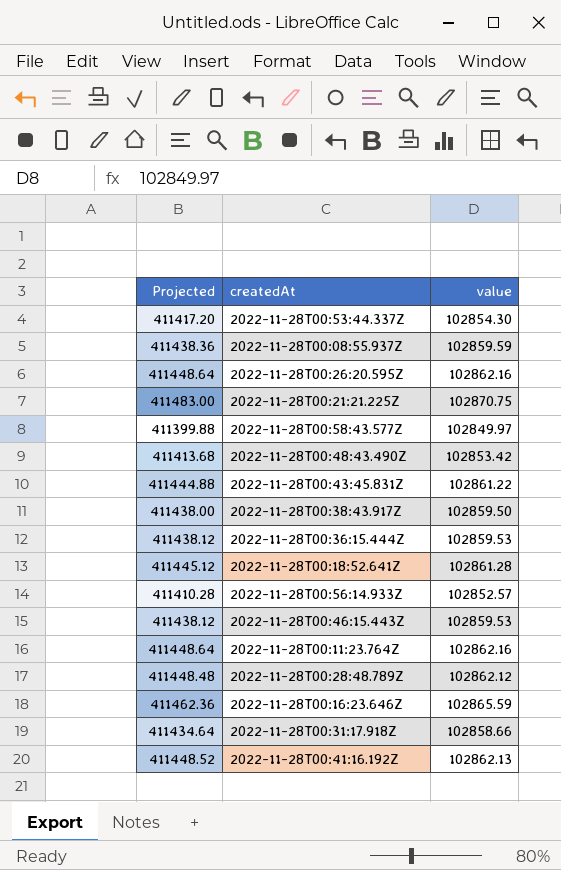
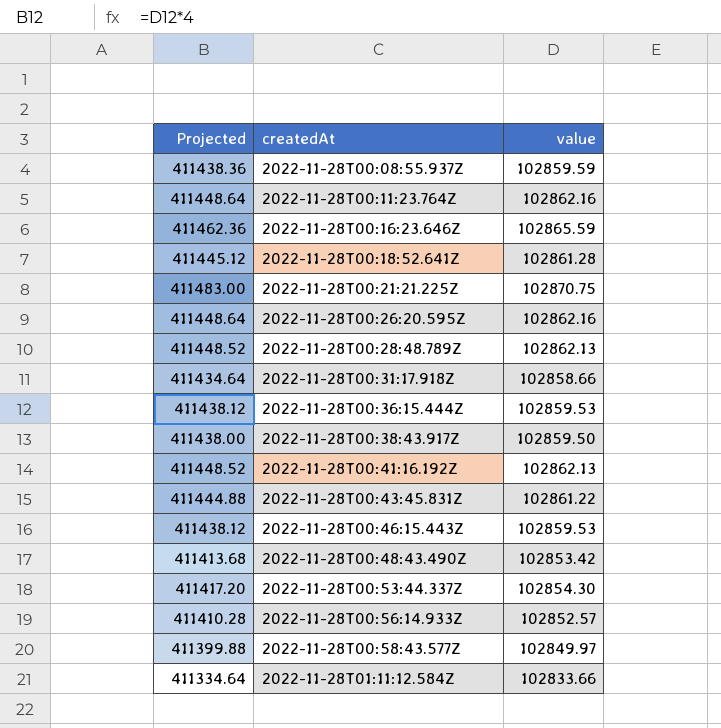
row order: none -> createdAt ascending
2022-11-28T00:28:48.789Z | Projected: 411448.48 -> 411448.52
2022-11-28T00:28:48.789Z | value: 102862.12 -> 102862.13
row 2022-11-28T01:11:12.584Z: none -> 411334.64 | 102833.66

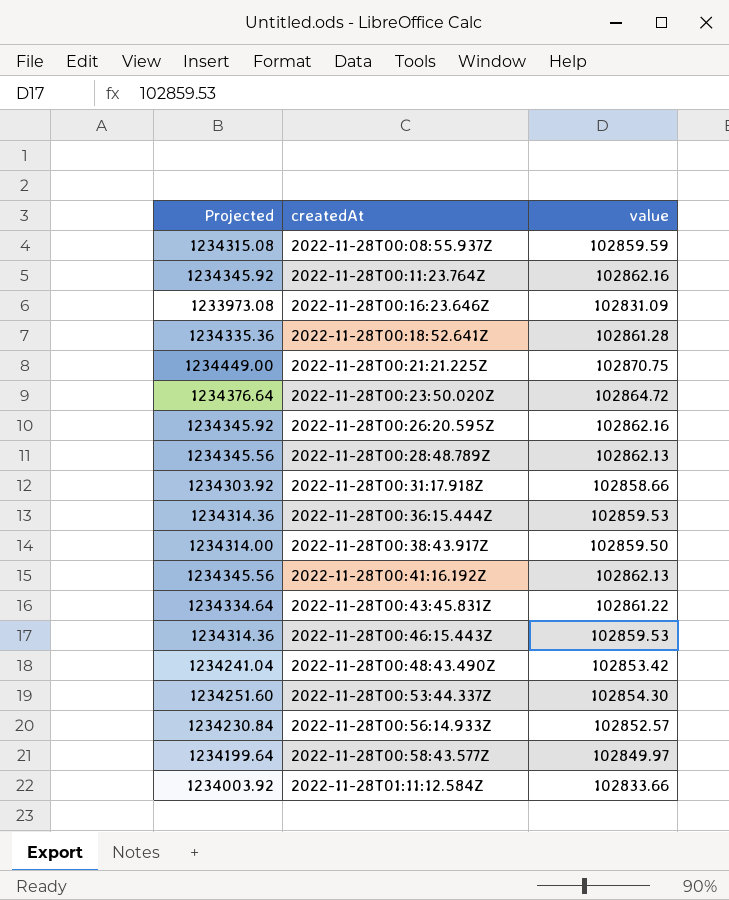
column Projected | formula: [value] * 4 -> [value] * 12
2022-11-28T00:16:23.646Z | value: 102865.59 -> 102831.09
row 2022-11-28T00:23:50.020Z: none -> 1234376.64 | 102864.72

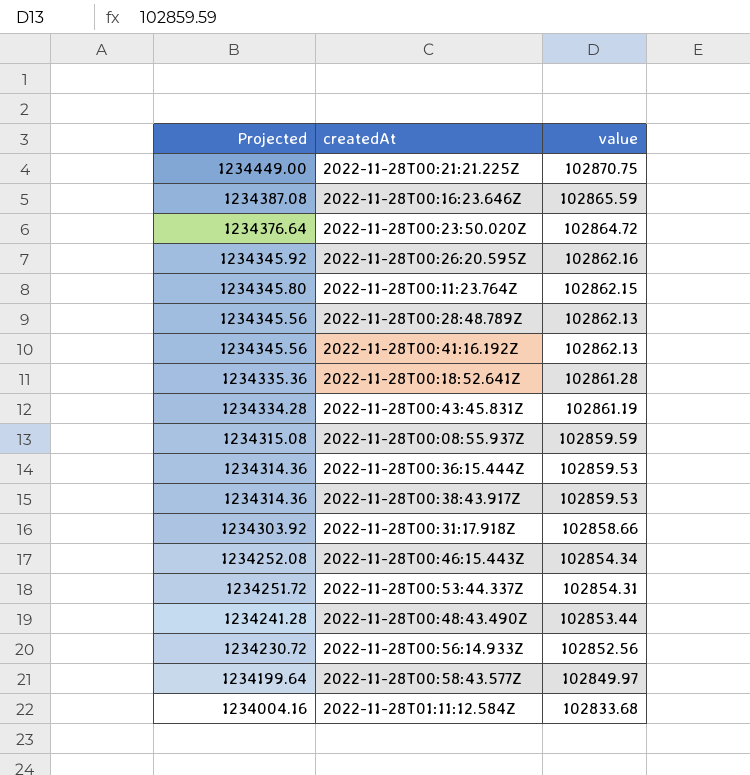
row order: createdAt ascending -> Projected descending
2022-11-28T00:16:23.646Z | Projected: 1233973.08 -> 1234387.08
2022-11-28T00:16:23.646Z | value: 102831.09 -> 102865.59
2022-11-28T00:11:23.764Z | Projected: 1234345.92 -> 1234345.80
2022-11-28T00:11:23.764Z | value: 102862.16 -> 102862.15
2022-11-28T00:43:45.831Z | Projected: 1234334.64 -> 1234334.28
2022-11-28T00:43:45.831Z | value: 102861.22 -> 102861.19
2022-11-28T00:38:43.917Z | Projected: 1234314.00 -> 1234314.36
2022-11-28T00:38:43.917Z | value: 102859.50 -> 102859.53
2022-11-28T00:46:15.443Z | Projected: 1234314.36 -> 1234252.08
2022-11-28T00:46:15.443Z | value: 102859.53 -> 102854.34
2022-11-28T00:53:44.337Z | Projected: 1234251.60 -> 1234251.72
2022-11-28T00:53:44.337Z | value: 102854.30 -> 102854.31
2022-11-28T00:48:43.490Z | Projected: 1234241.04 -> 1234241.28
2022-11-28T00:48:43.490Z | value: 102853.42 -> 102853.44
2022-11-28T00:56:14.933Z | Projected: 1234230.84 -> 1234230.72
2022-11-28T00:56:14.933Z | value: 102852.57 -> 102852.56
2022-11-28T01:11:12.584Z | Projected: 1234003.92 -> 1234004.16
2022-11-28T01:11:12.584Z | value: 102833.66 -> 102833.68

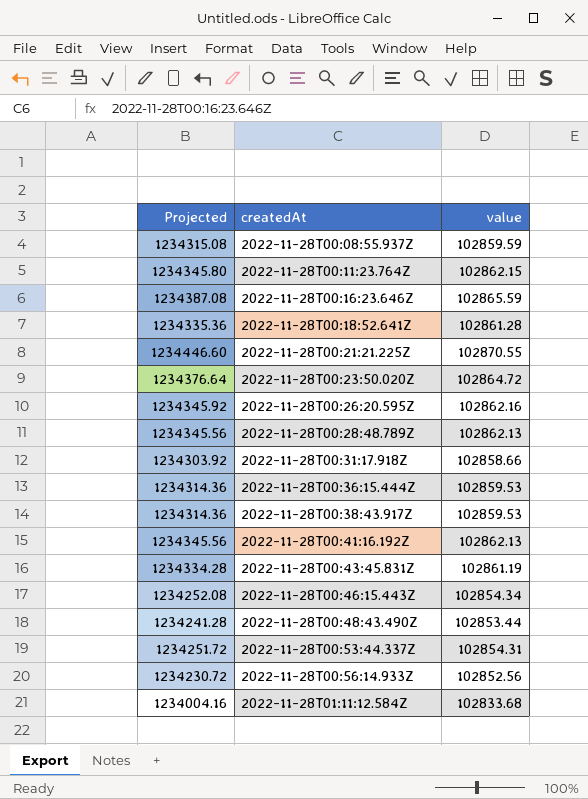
row order: Projected descending -> createdAt ascending
row 2022-11-28T00:58:43.577Z: 1234199.64 | 102849.97 -> none
2022-11-28T00:21:21.225Z | Projected: 1234449.00 -> 1234446.60
2022-11-28T00:21:21.225Z | value: 102870.75 -> 102870.55

